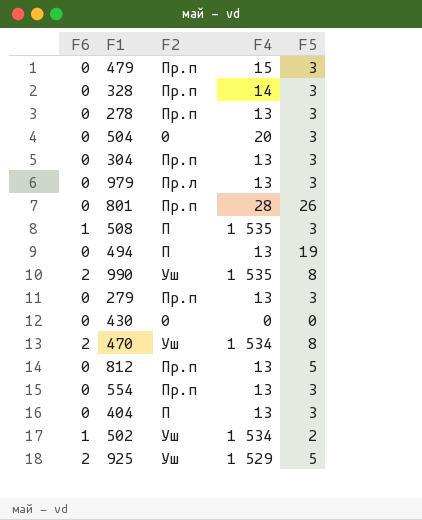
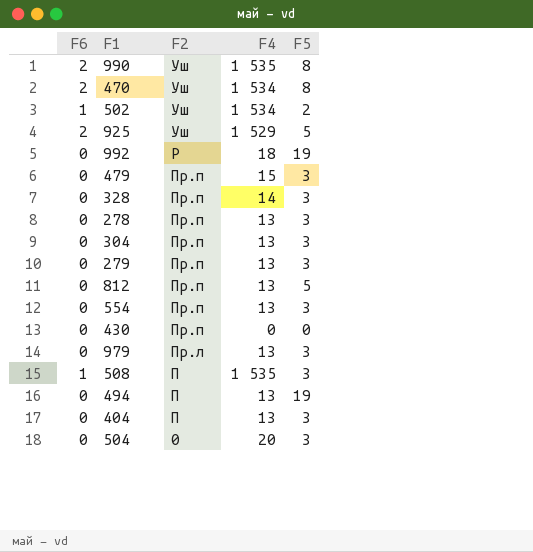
row order: none -> F2 descending
row 801: 0 | Пр.п | 28 | 26 -> none
row 992: none -> 0 | Р | 18 | 19
430 | F2: 0 -> Пр.п

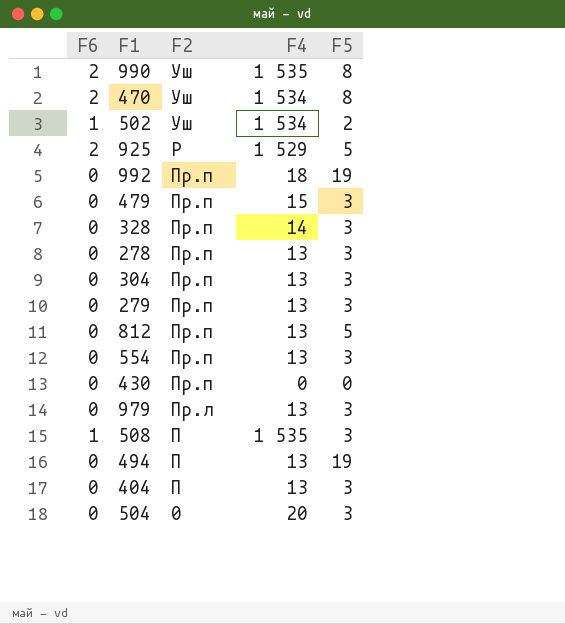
925 | F2: Уш -> Р
992 | F2: Р -> Пр.п

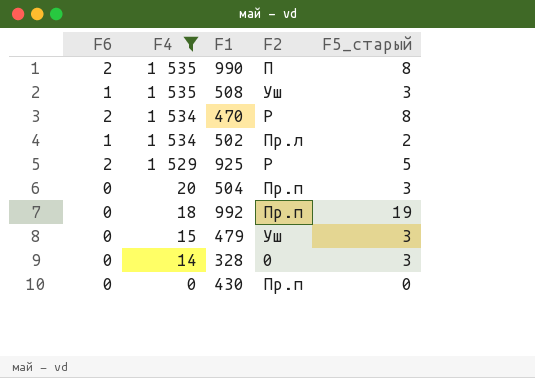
filter: none -> F4 != 13
row order: F2 descending -> F4 descending
column F4 | position: 4 -> 2
column name: F5 -> F5_старый
990 | F2: Уш -> П
508 | F2: П -> Уш
470 | F2: Уш -> Р
502 | F2: Уш -> Пр.л
504 | F2: 0 -> Пр.п
479 | F2: Пр.п -> Уш
328 | F2: Пр.п -> 0

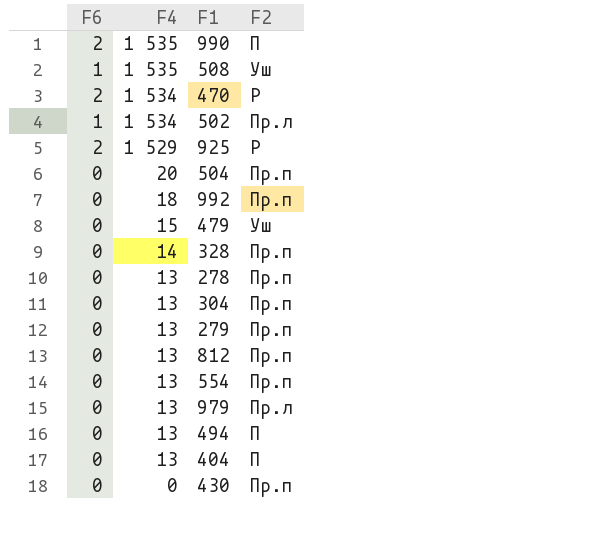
filter: F4 != 13 -> none
column F5_старый | position: 5 -> none
328 | F2: 0 -> Пр.п

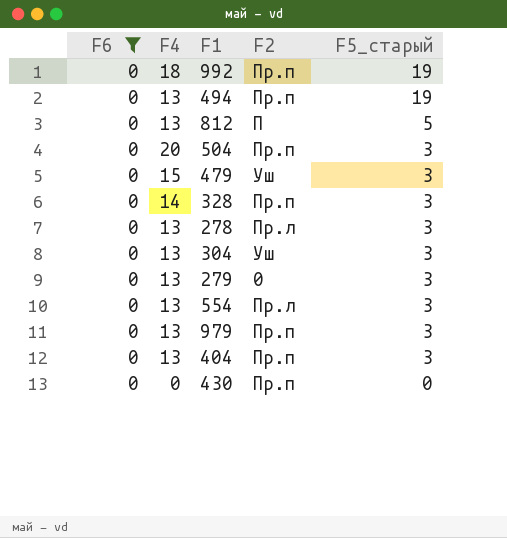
filter: none -> F6 = 0
row order: F4 descending -> F5_старый descending
column F5_старый | position: none -> 5
494 | F2: П -> Пр.п
812 | F2: Пр.п -> П
278 | F2: Пр.п -> Пр.л
304 | F2: Пр.п -> Уш
279 | F2: Пр.п -> 0
554 | F2: Пр.п -> Пр.л
979 | F2: Пр.л -> Пр.п
404 | F2: П -> Пр.п

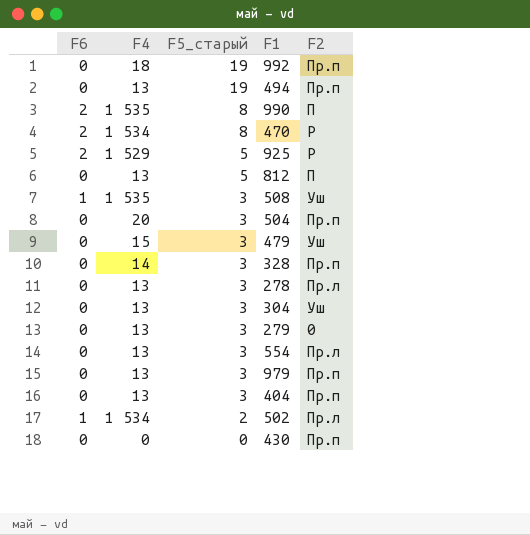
filter: F6 = 0 -> none
column F5_старый | position: 5 -> 3

